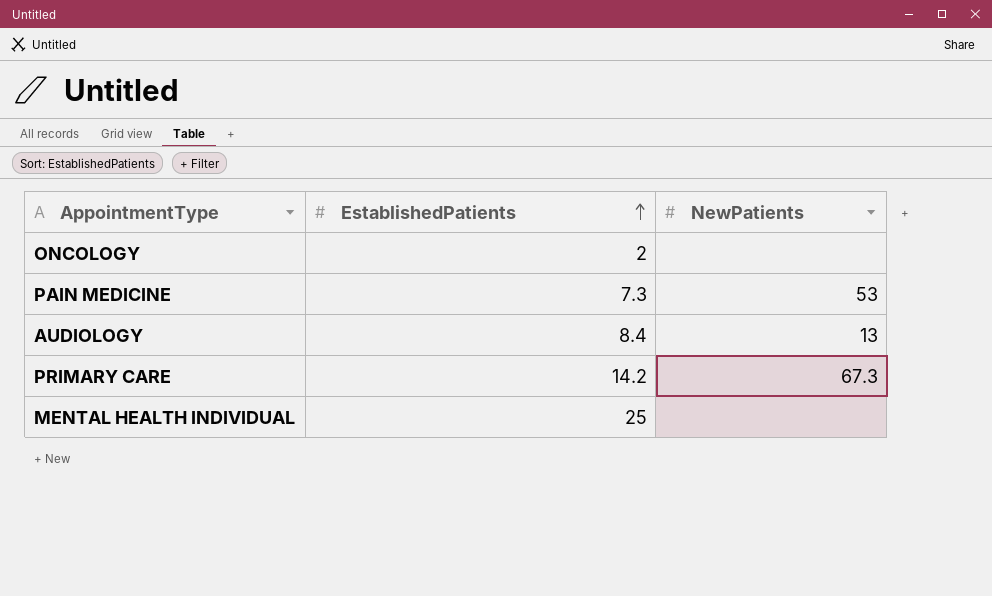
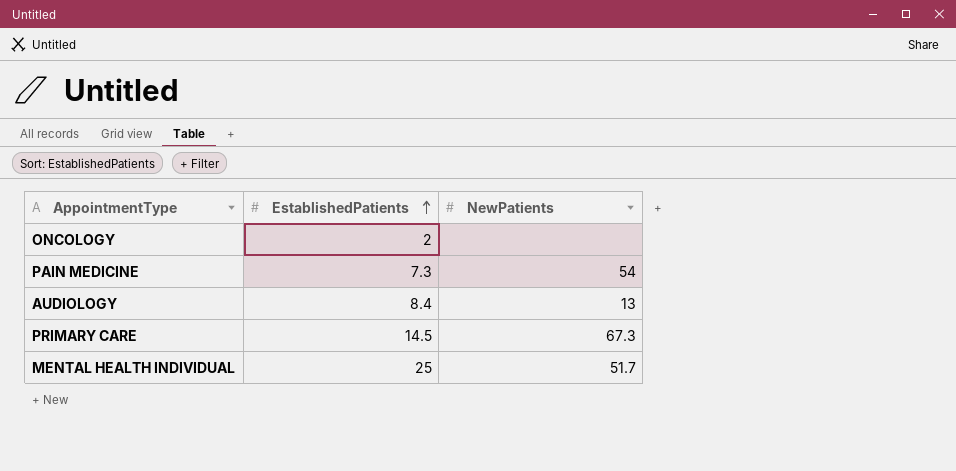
PAIN MEDICINE | NewPatients: 53 -> 54
PRIMARY CARE | EstablishedPatients: 14.2 -> 14.5
MENTAL HEALTH INDIVIDUAL | NewPatients: none -> 51.7

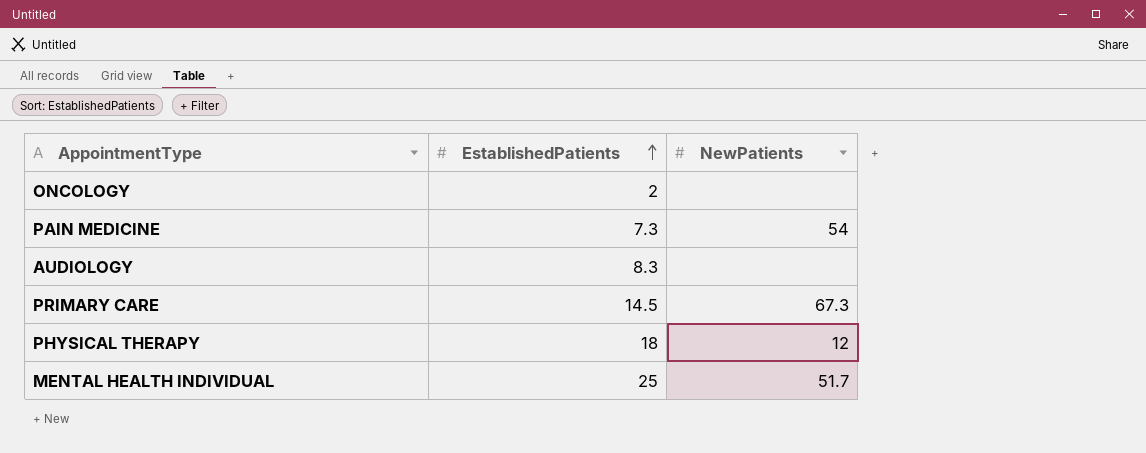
AUDIOLOGY | EstablishedPatients: 8.4 -> 8.3
AUDIOLOGY | NewPatients: 13 -> none
row PHYSICAL THERAPY: none -> 18 | 12

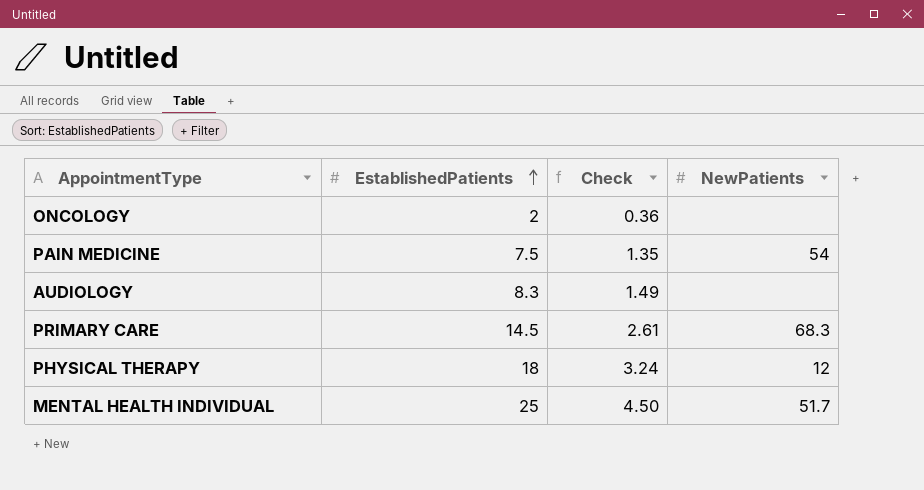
column Check | formula: none -> [EstablishedPatients] * 0.18
PAIN MEDICINE | EstablishedPatients: 7.3 -> 7.5
PRIMARY CARE | NewPatients: 67.3 -> 68.3

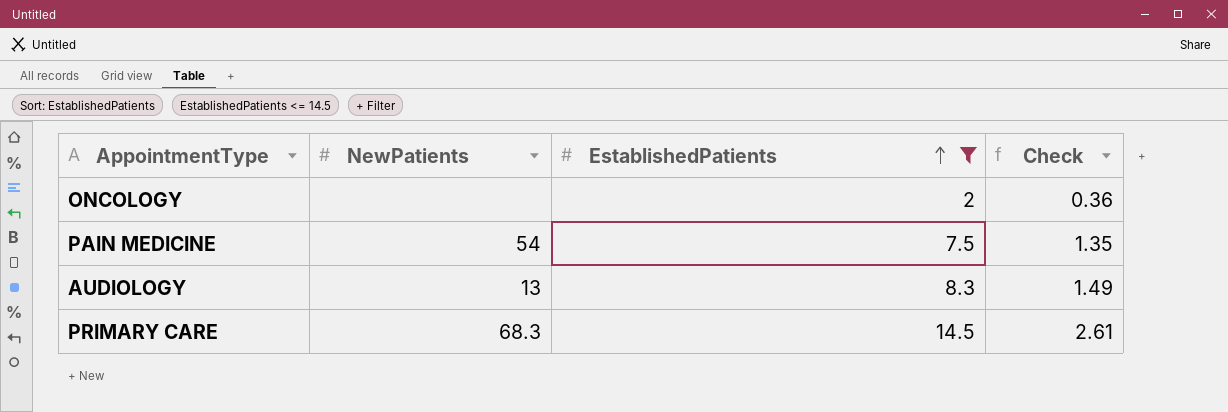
filter: none -> EstablishedPatients <= 14.5
column NewPatients | position: 4 -> 2
AUDIOLOGY | NewPatients: none -> 13

